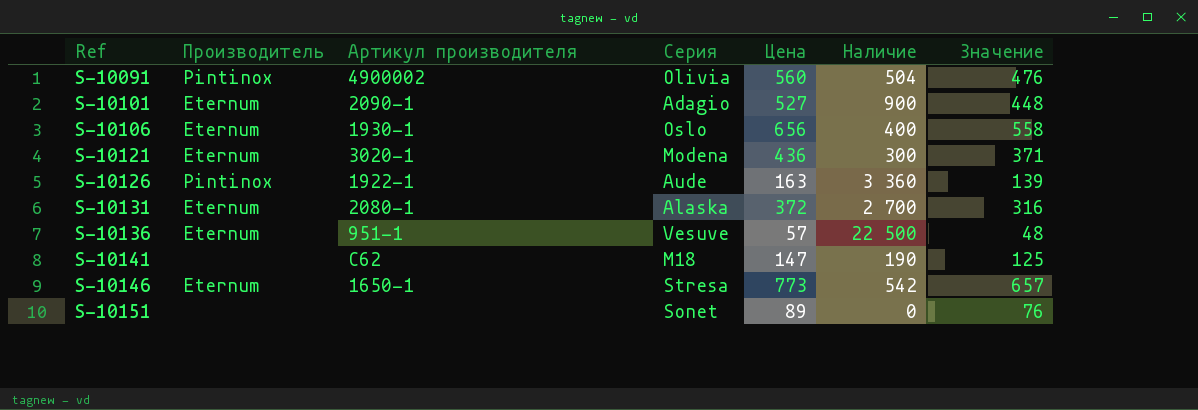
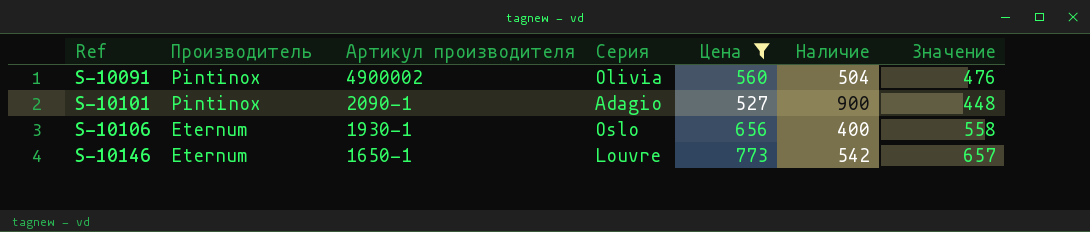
filter: none -> Цена >= 527
S-10101 | Производитель: Eternum -> Pintinox
S-10146 | Серия: Stresa -> Louvre

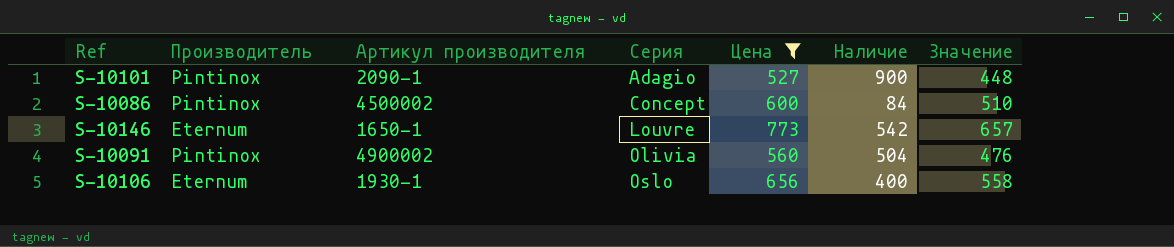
row order: Ref ascending -> Серия ascending
row S-10086: none -> Pintinox | 4500002 | Concept | 600 | 84 | 510

